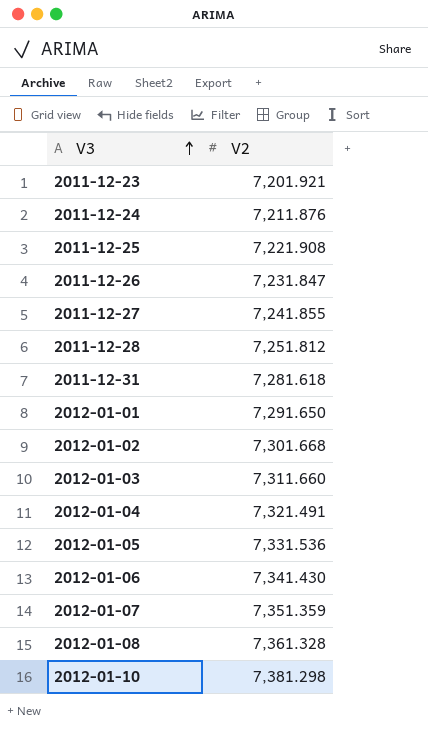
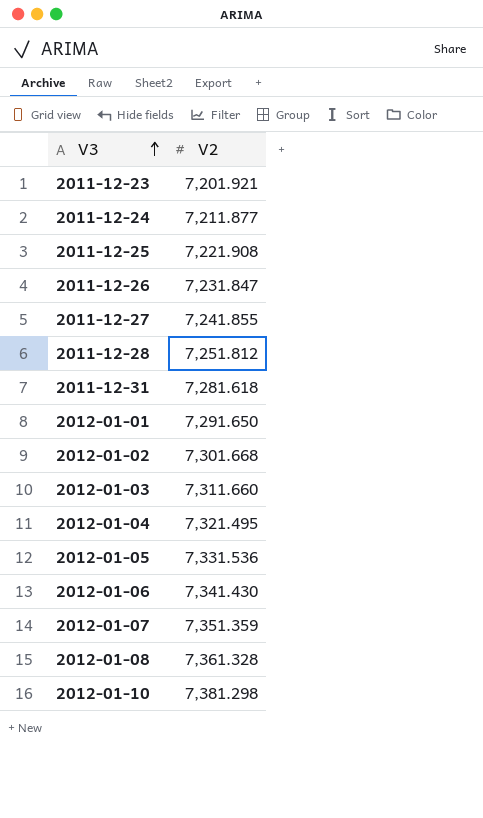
2011-12-24 | V2: 7,211.876 -> 7,211.877
2012-01-04 | V2: 7,321.491 -> 7,321.495

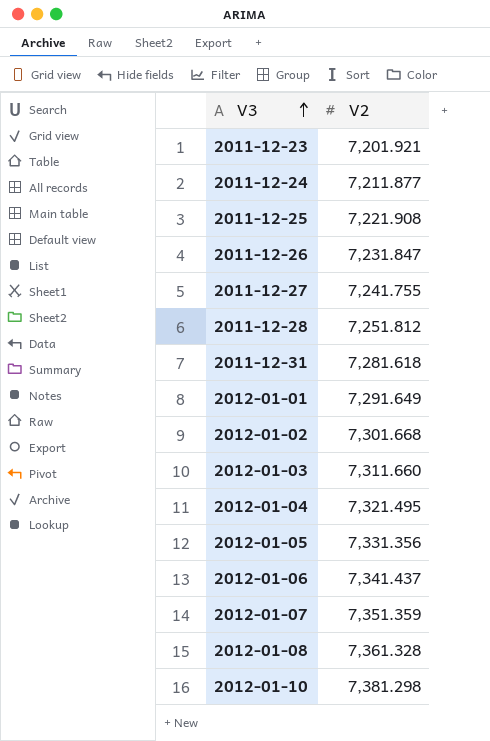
2011-12-27 | V2: 7,241.855 -> 7,241.755
2012-01-01 | V2: 7,291.650 -> 7,291.649
2012-01-05 | V2: 7,331.536 -> 7,331.356
2012-01-06 | V2: 7,341.430 -> 7,341.437

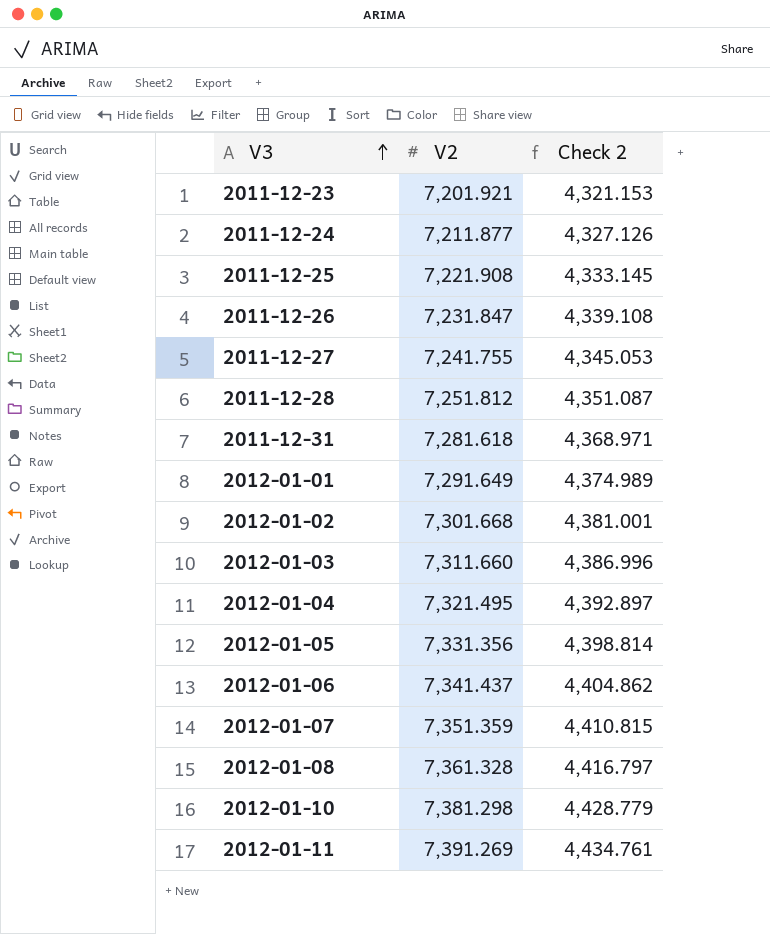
column Check 2 | formula: none -> [V2] * 0.6
row 2012-01-11: none -> 7,391.269 | 4,434.761

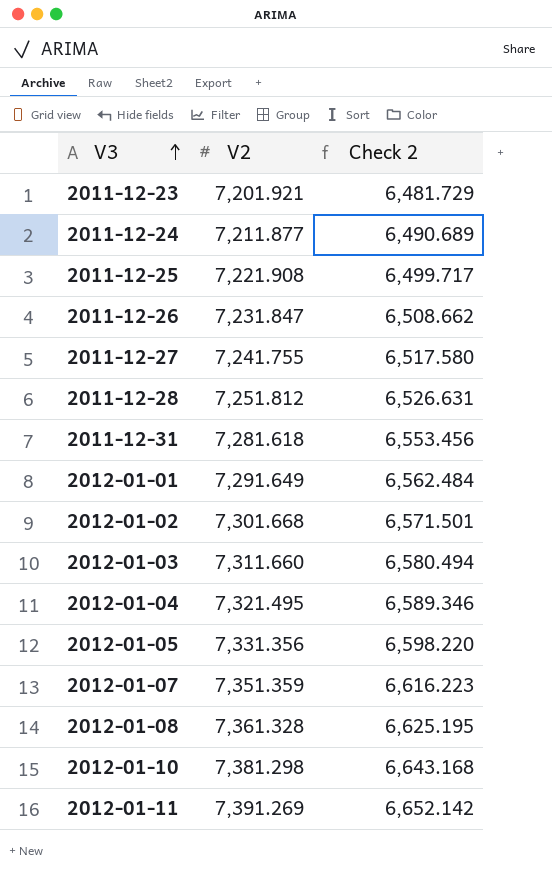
column Check 2 | formula: [V2] * 0.6 -> [V2] * 0.9
row 2012-01-06: 7,341.437 | 4,404.862 -> none

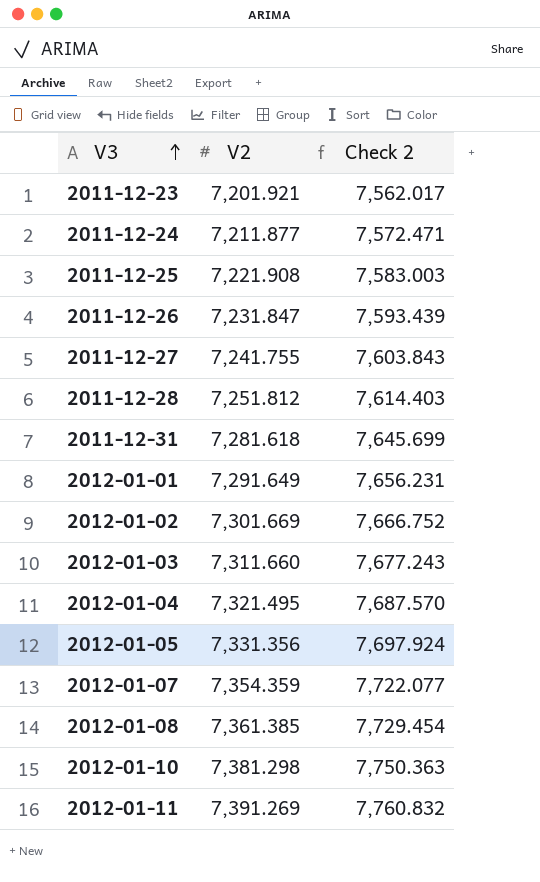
column Check 2 | formula: [V2] * 0.9 -> [V2] * 1.05
2012-01-02 | V2: 7,301.668 -> 7,301.669
2012-01-07 | V2: 7,351.359 -> 7,354.359
2012-01-08 | V2: 7,361.328 -> 7,361.385

